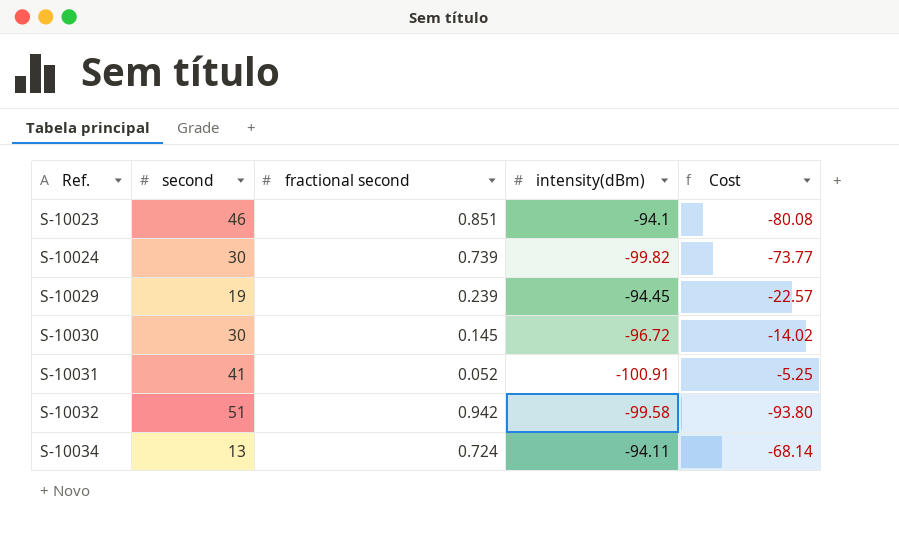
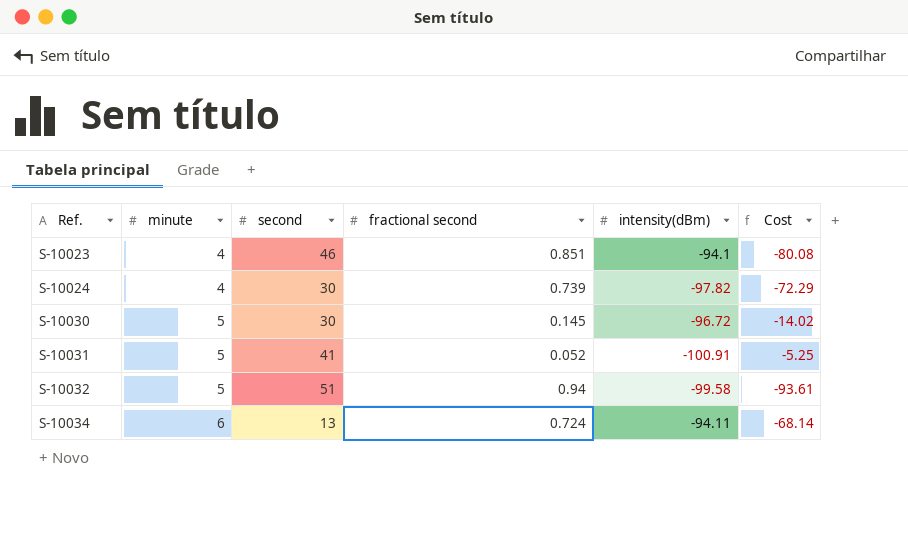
column minute | position: none -> 2
row S-10029: 19 | 0.239 | -94.45 | -22.57 -> none
S-10024 | intensity(dBm): -99.82 -> -97.82
S-10024 | Cost: -73.77 -> -72.29
S-10032 | fractional second: 0.942 -> 0.94
S-10032 | Cost: -93.80 -> -93.61

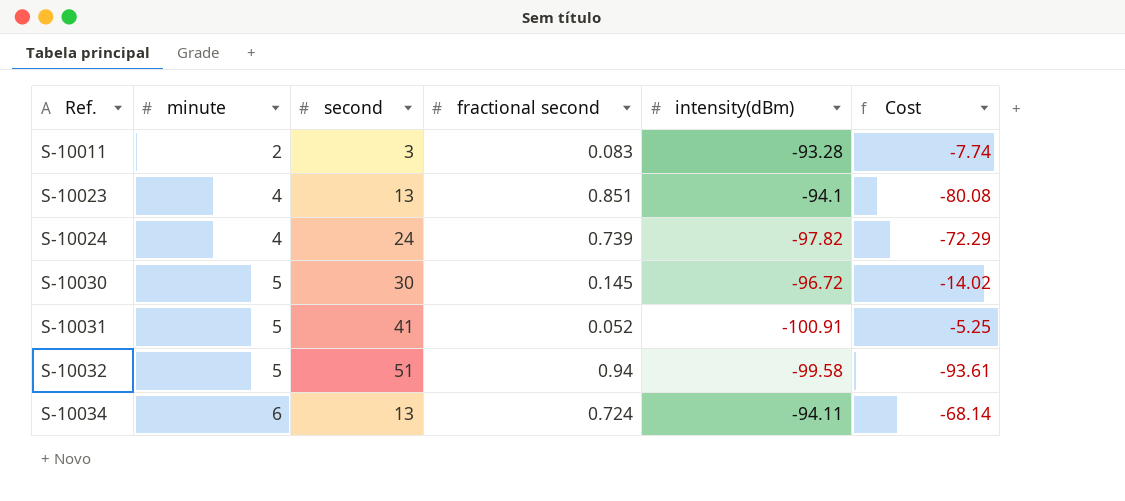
row S-10011: none -> 2 | 3 | 0.083 | -93.28 | -7.74
S-10023 | second: 46 -> 13
S-10024 | second: 30 -> 24

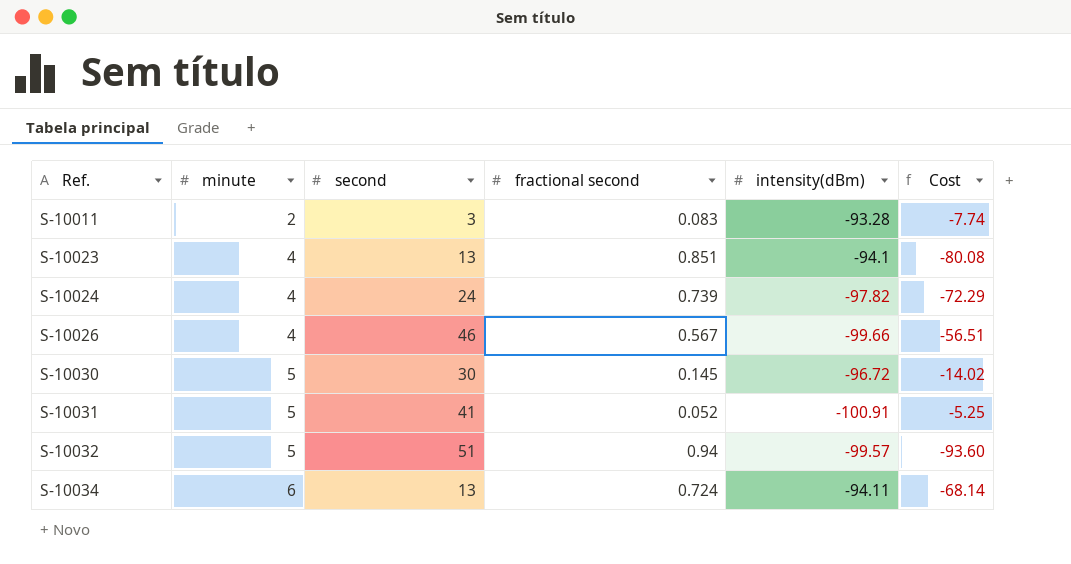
row S-10026: none -> 4 | 46 | 0.567 | -99.66 | -56.51
S-10032 | intensity(dBm): -99.58 -> -99.57
S-10032 | Cost: -93.61 -> -93.60

